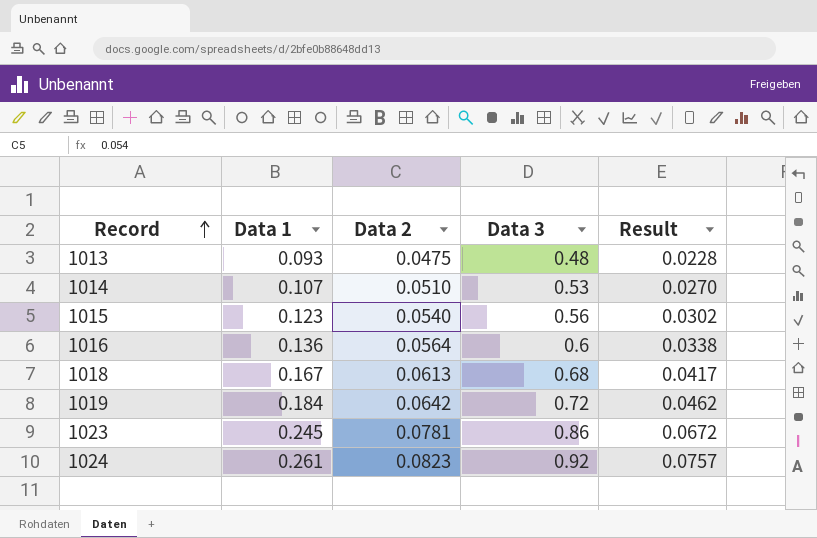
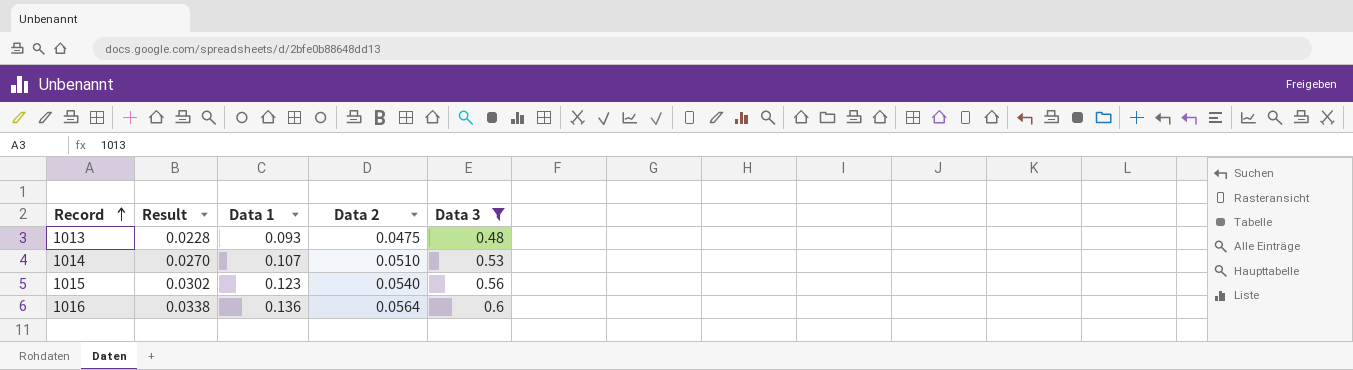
filter: none -> Data 3 <= 0.6
column Result | position: 5 -> 2

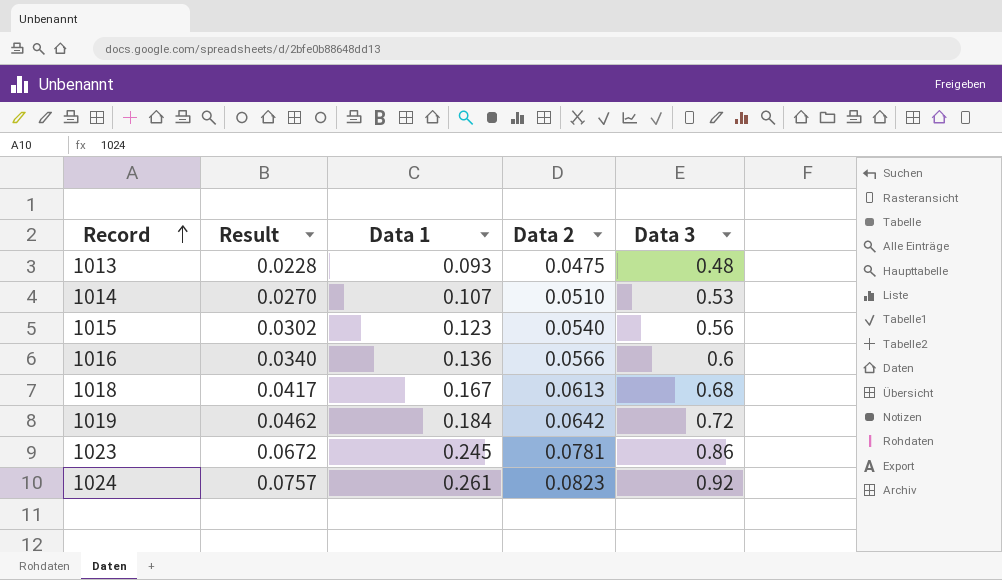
filter: Data 3 <= 0.6 -> none
1016 | Result: 0.0338 -> 0.0340
1016 | Data 2: 0.0564 -> 0.0566

